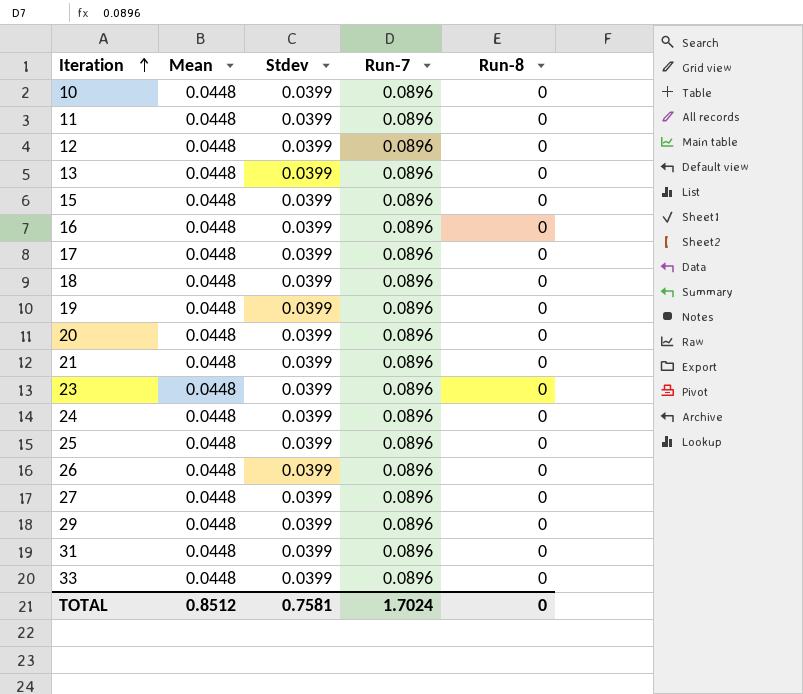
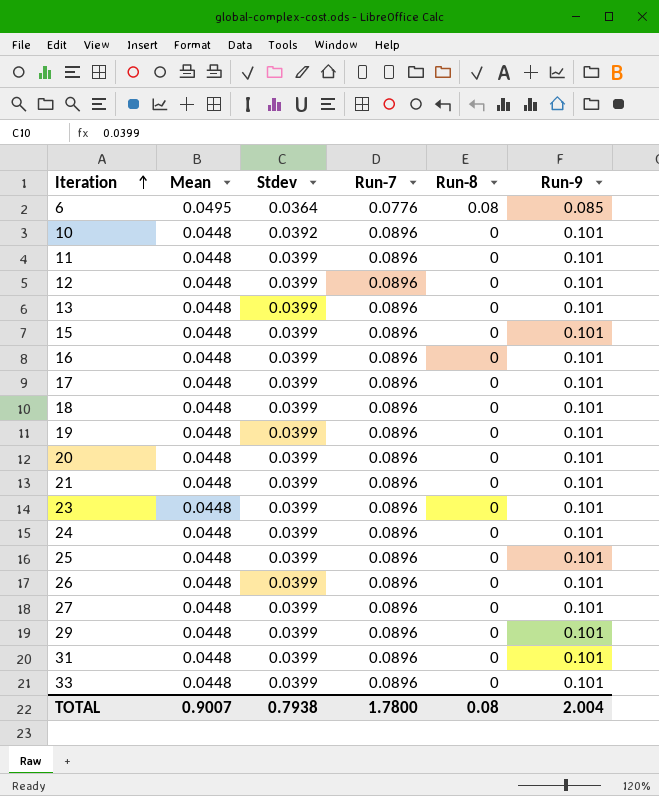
column Run-9 | position: none -> 6
row 6: none -> 0.0495 | 0.0364 | 0.0776 | 0.08 | 0.085
10 | Stdev: 0.0399 -> 0.0392
TOTAL | Mean: 0.8512 -> 0.9007
TOTAL | Stdev: 0.7581 -> 0.7938
TOTAL | Run-7: 1.7024 -> 1.7800
TOTAL | Run-8: 0 -> 0.08

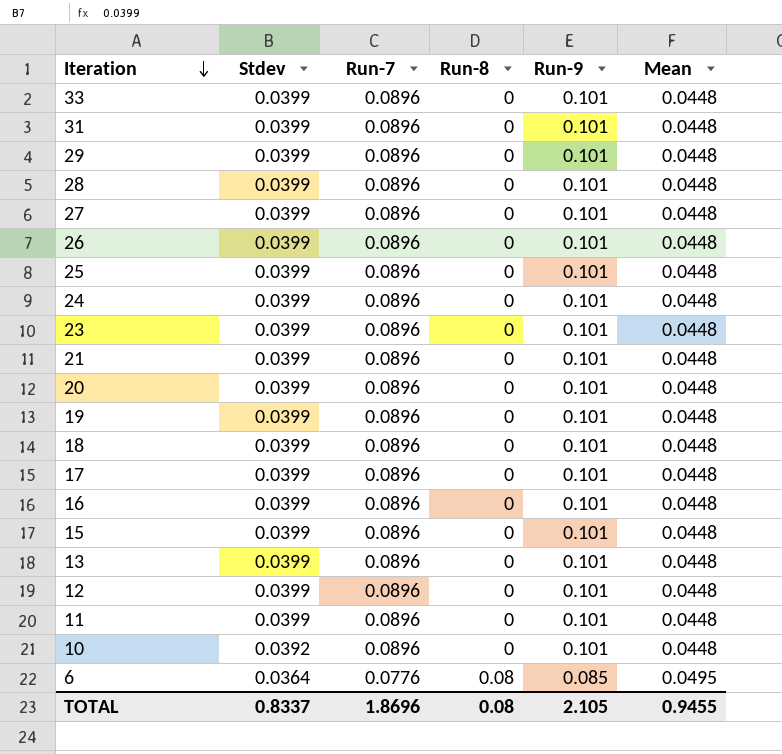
row order: Iteration ascending -> Iteration descending
column Mean | position: 2 -> 6
row 28: none -> 0.0399 | 0.0896 | 0 | 0.101 | 0.0448
TOTAL | Stdev: 0.7938 -> 0.8337
TOTAL | Run-7: 1.7800 -> 1.8696
TOTAL | Run-9: 2.004 -> 2.105
TOTAL | Mean: 0.9007 -> 0.9455

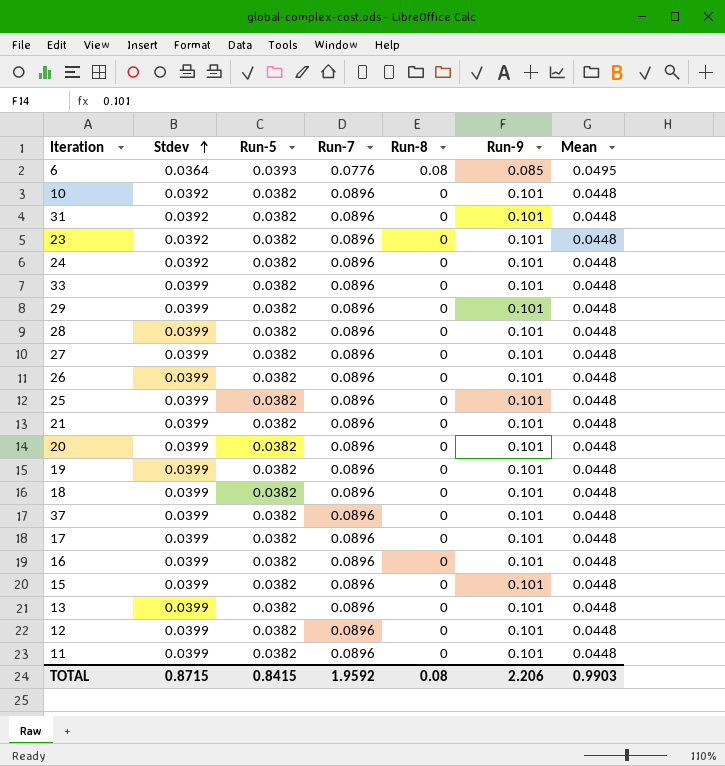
row order: Iteration descending -> Stdev ascending
column Run-5 | position: none -> 3
31 | Stdev: 0.0399 -> 0.0392
23 | Stdev: 0.0399 -> 0.0392
24 | Stdev: 0.0399 -> 0.0392
row 37: none -> 0.0399 | 0.0382 | 0.0896 | 0 | 0.101 | 0.0448
TOTAL | Stdev: 0.8337 -> 0.8715
TOTAL | Run-7: 1.8696 -> 1.9592
TOTAL | Run-9: 2.105 -> 2.206
TOTAL | Mean: 0.9455 -> 0.9903

